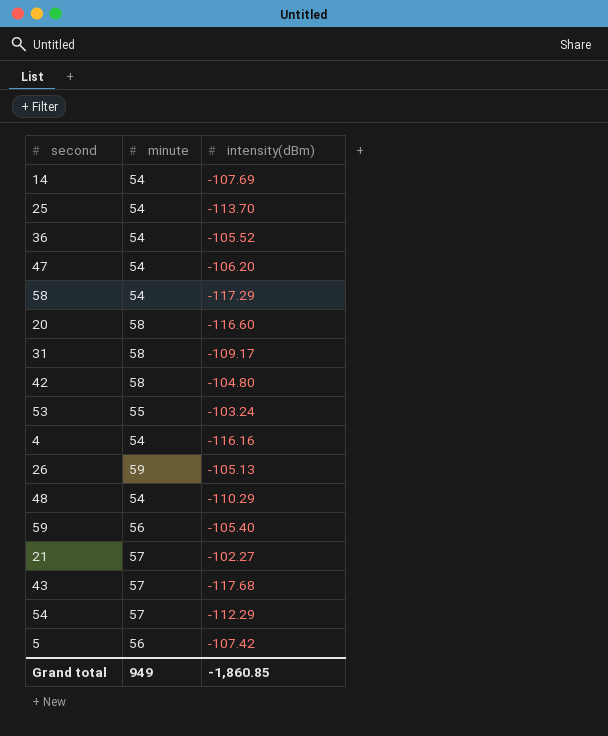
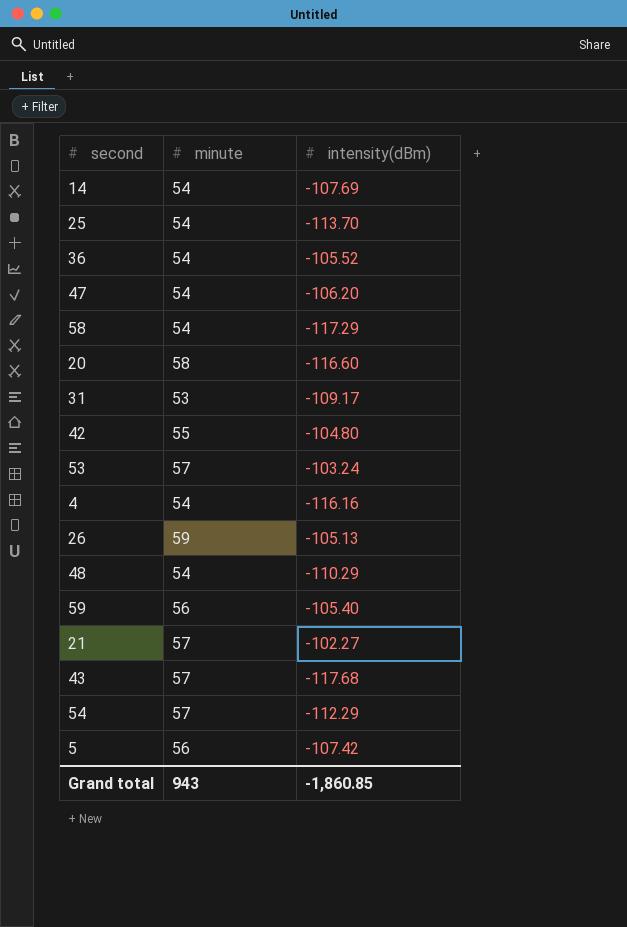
31 | minute: 58 -> 53
42 | minute: 58 -> 55
53 | minute: 55 -> 57
Grand total | minute: 949 -> 943

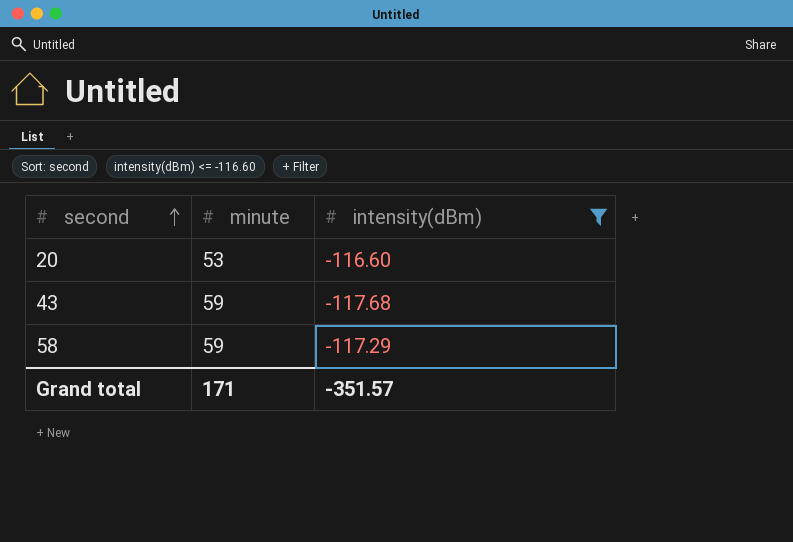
filter: none -> intensity(dBm) <= -116.60
row order: none -> second ascending
20 | minute: 58 -> 53
43 | minute: 57 -> 59
58 | minute: 54 -> 59
Grand total | minute: 943 -> 171
Grand total | intensity(dBm): -1,860.85 -> -351.57

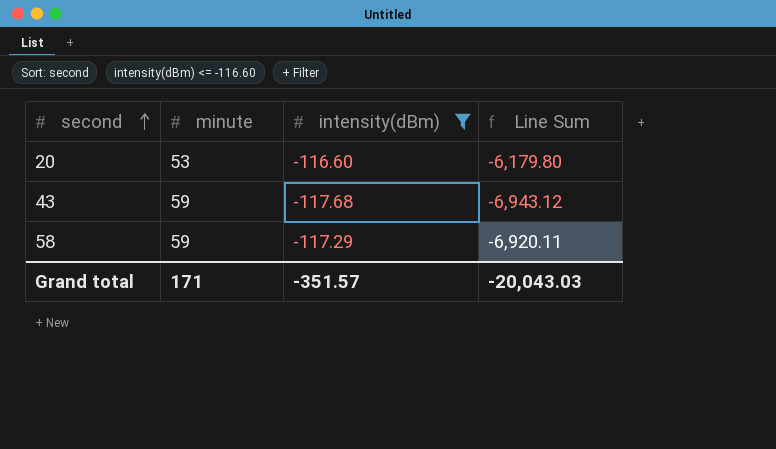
column Line Sum | formula: none -> [minute] * [intensity(dBm)]

